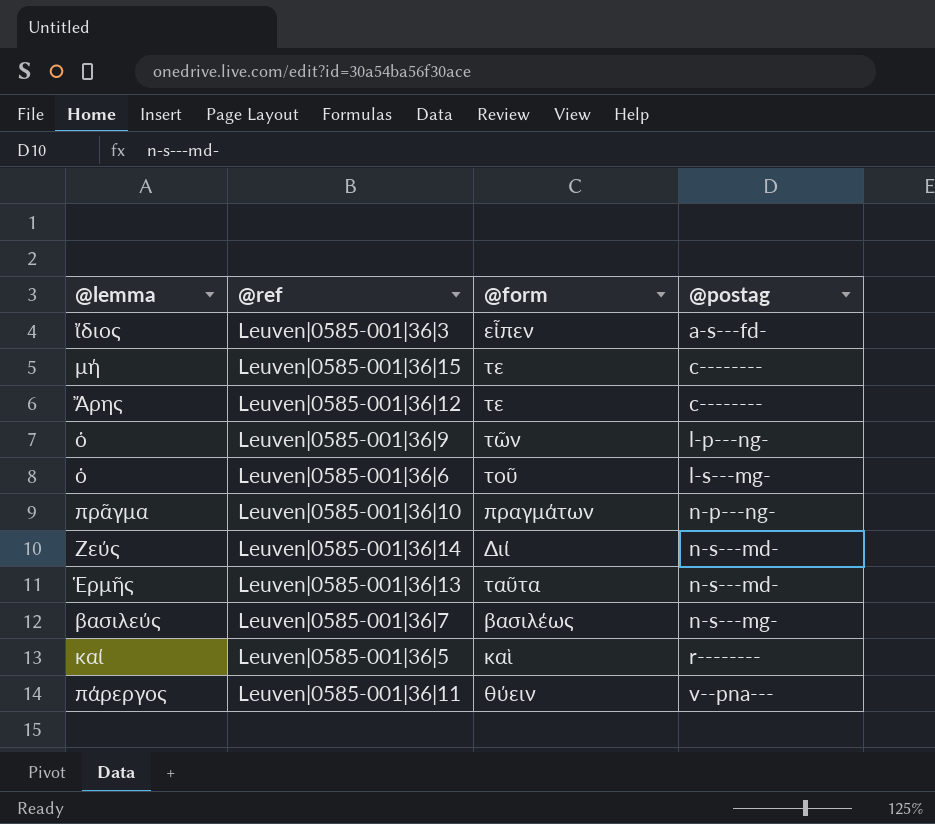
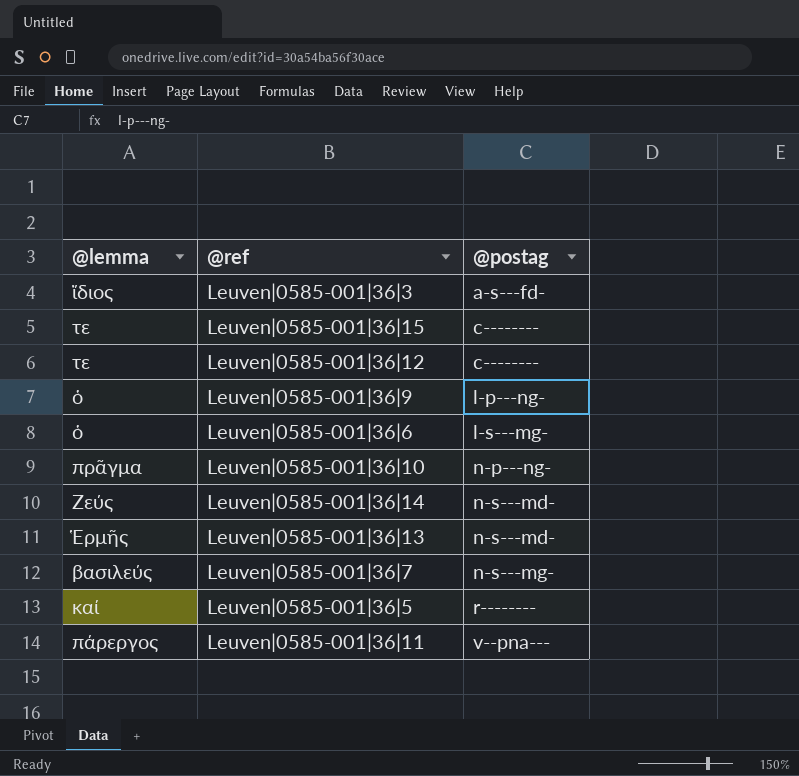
column @form | position: 3 -> none
Leuven|0585-001|36|15 | @lemma: μή -> τε
Leuven|0585-001|36|12 | @lemma: Ἄρης -> τε

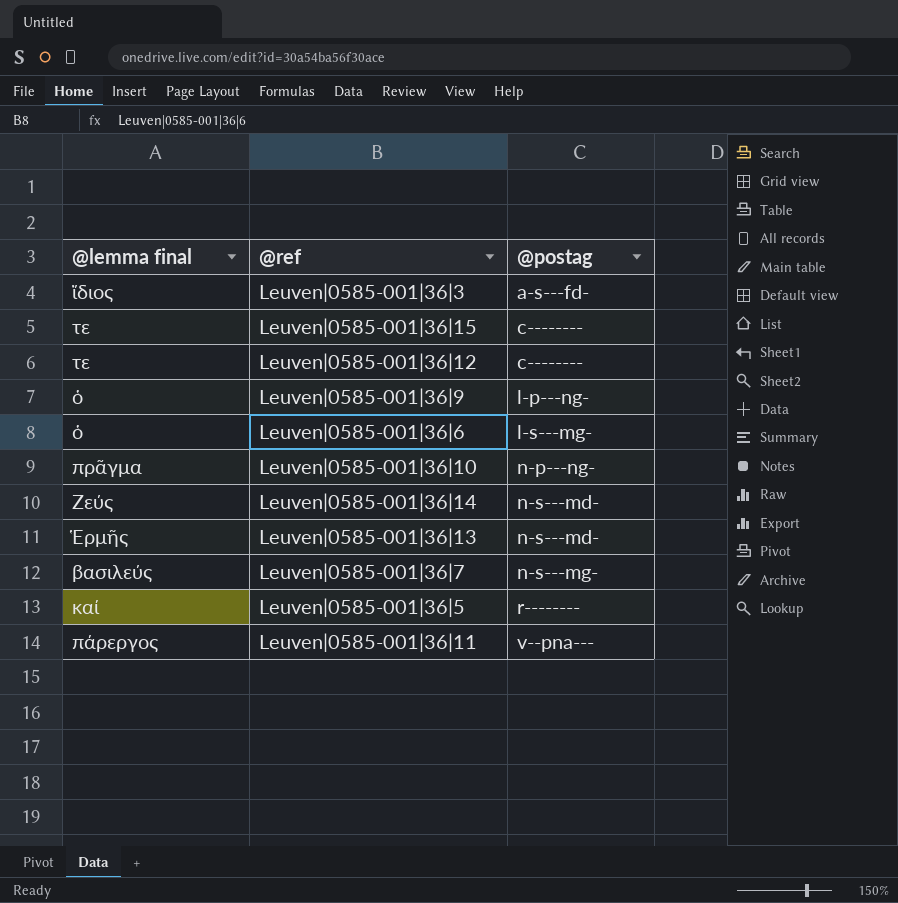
column name: @lemma -> @lemma final

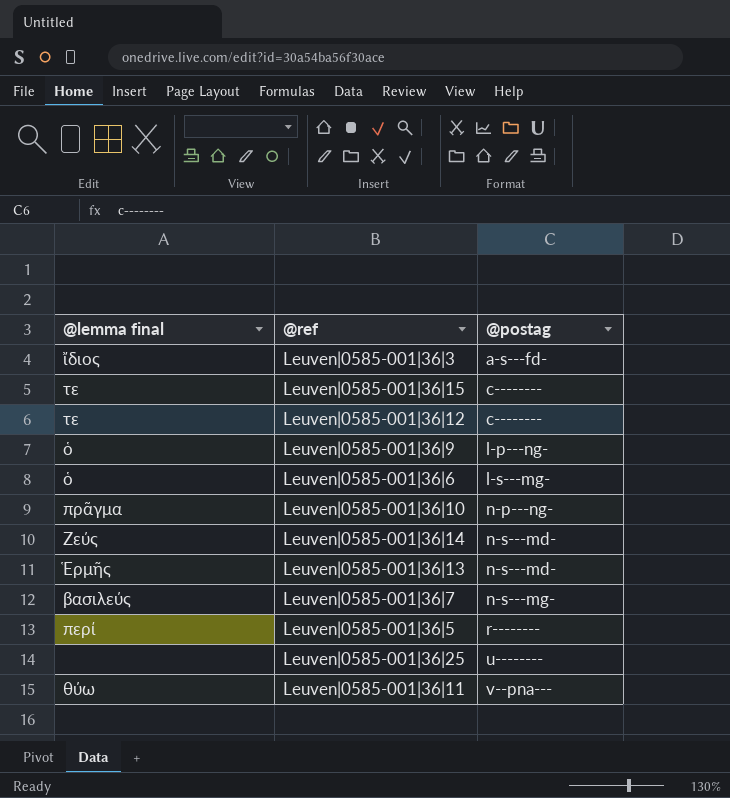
Leuven|0585-001|36|5 | @lemma final: καί -> περί
row Leuven|0585-001|36|25: none -> none | u--------
Leuven|0585-001|36|11 | @lemma final: πάρεργος -> θύω

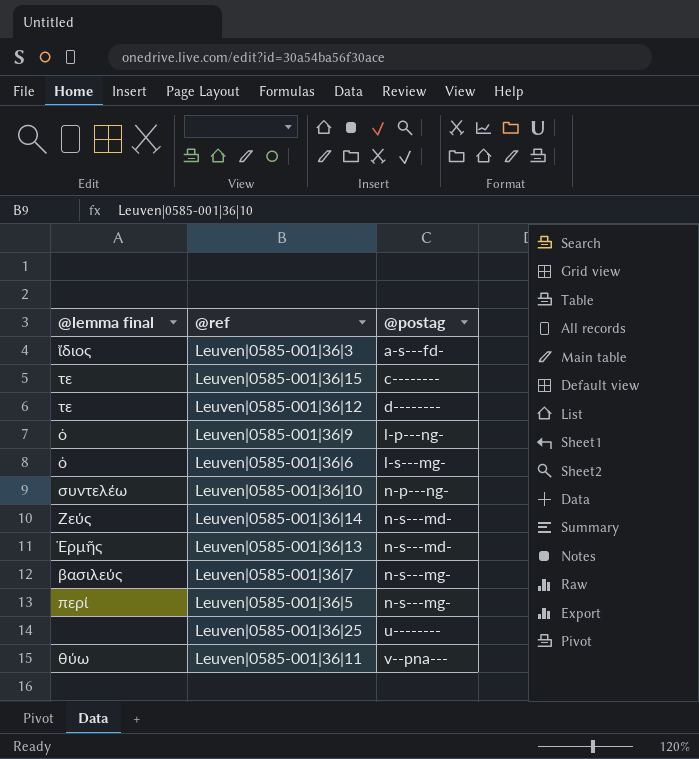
Leuven|0585-001|36|12 | @postag: c-------- -> d--------
Leuven|0585-001|36|10 | @lemma final: πρᾶγμα -> συντελέω
Leuven|0585-001|36|5 | @postag: r-------- -> n-s---mg-

